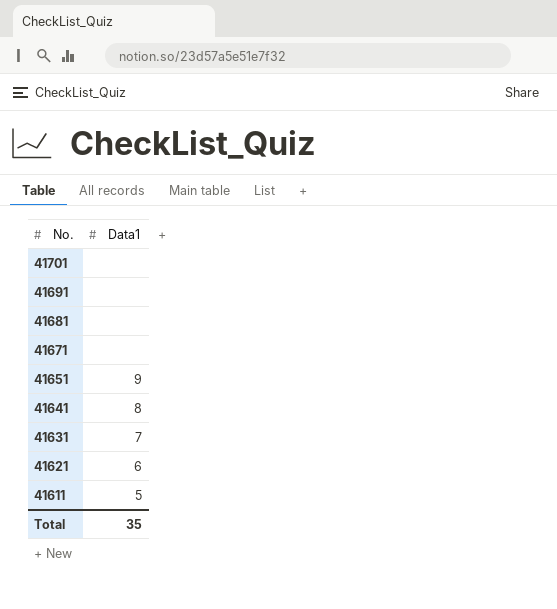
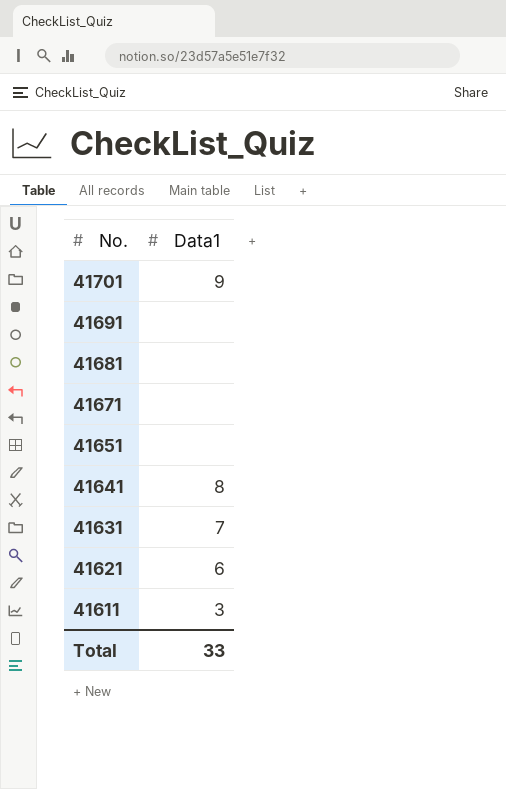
41701 | Data1: none -> 9
41651 | Data1: 9 -> none
41611 | Data1: 5 -> 3
Total | Data1: 35 -> 33

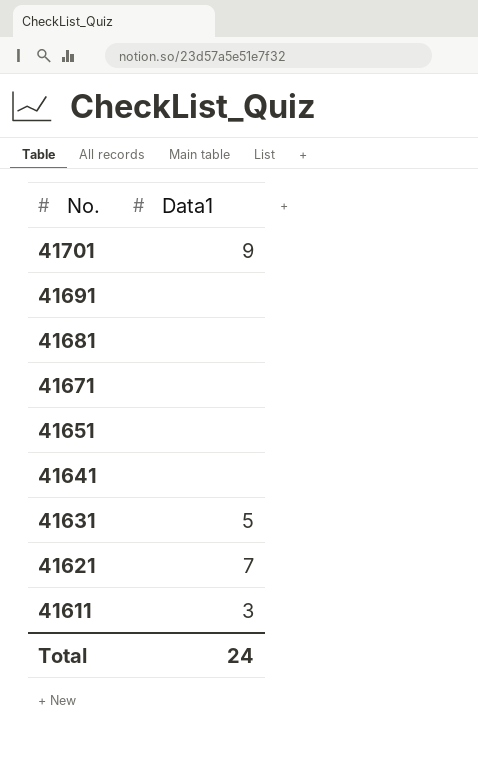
41641 | Data1: 8 -> none
41631 | Data1: 7 -> 5
41621 | Data1: 6 -> 7
Total | Data1: 33 -> 24

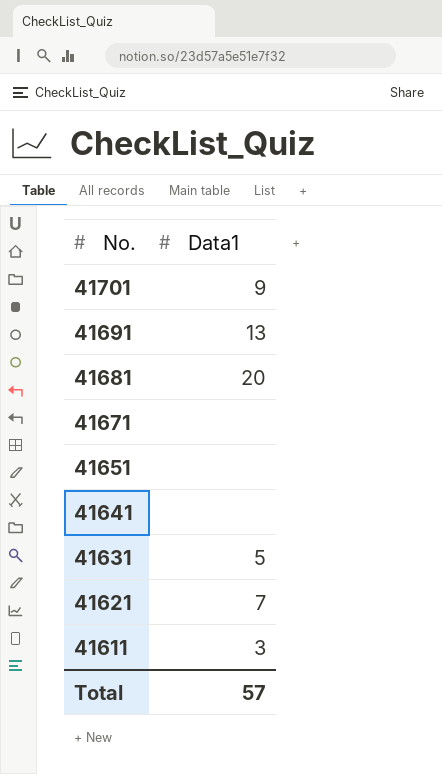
41691 | Data1: none -> 13
41681 | Data1: none -> 20
Total | Data1: 24 -> 57

